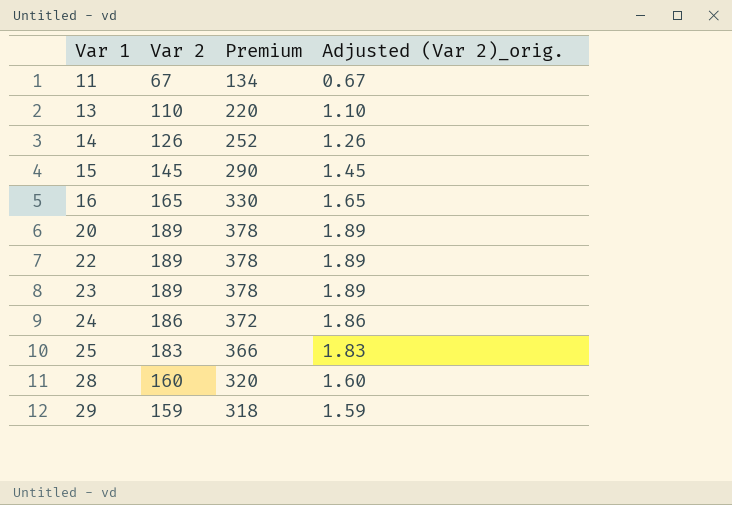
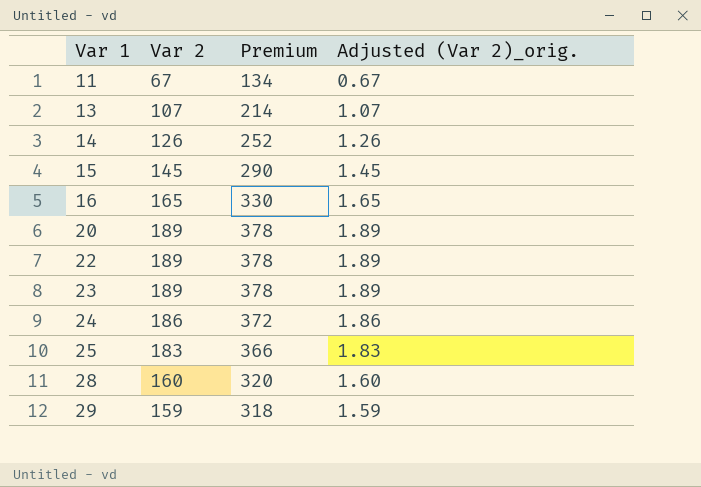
13 | Var 2: 110 -> 107
13 | Premium: 220 -> 214
13 | Adjusted (Var 2)_orig.: 1.10 -> 1.07

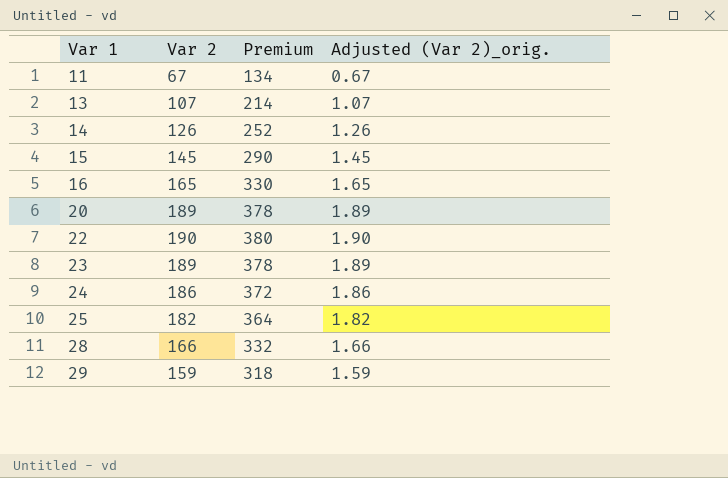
22 | Var 2: 189 -> 190
22 | Premium: 378 -> 380
22 | Adjusted (Var 2)_orig.: 1.89 -> 1.90
25 | Var 2: 183 -> 182
25 | Premium: 366 -> 364
25 | Adjusted (Var 2)_orig.: 1.83 -> 1.82
28 | Var 2: 160 -> 166
28 | Premium: 320 -> 332
28 | Adjusted (Var 2)_orig.: 1.60 -> 1.66

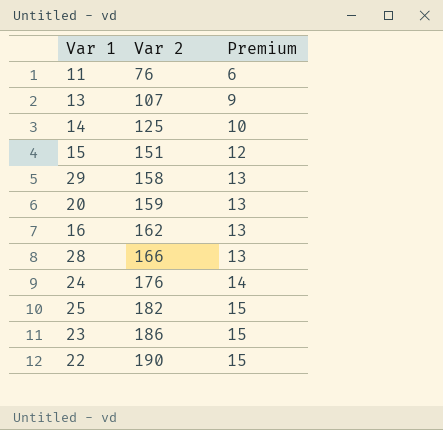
row order: Var 1 ascending -> Var 2 ascending
column Adjusted (Var 2)_orig. | formula: [Var 2] * 0.01 -> none
column Premium | formula: [Var 2] * 2 -> [Var 2] * 0.08
11 | Var 2: 67 -> 76
14 | Var 2: 126 -> 125
15 | Var 2: 145 -> 151
29 | Var 2: 159 -> 158
20 | Var 2: 189 -> 159
16 | Var 2: 165 -> 162
24 | Var 2: 186 -> 176
23 | Var 2: 189 -> 186

